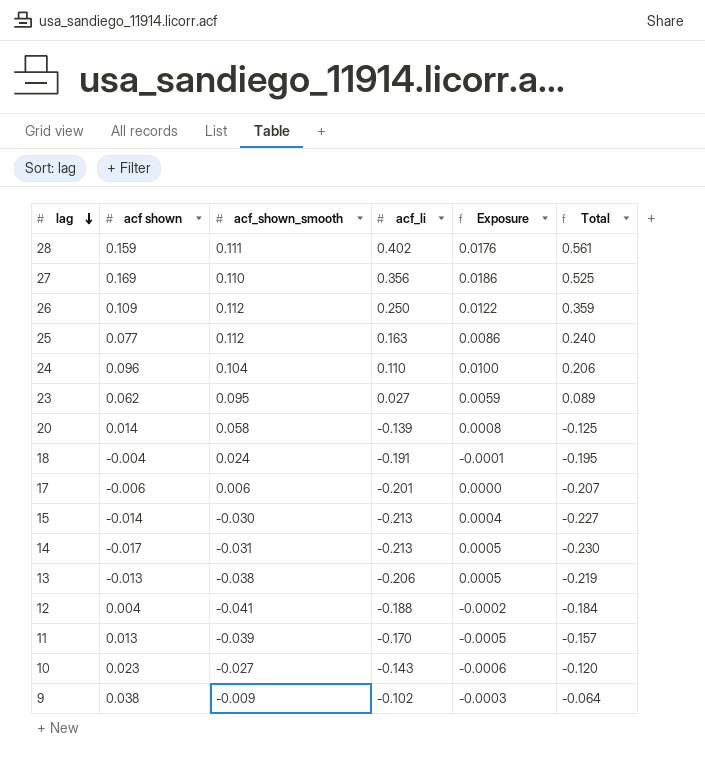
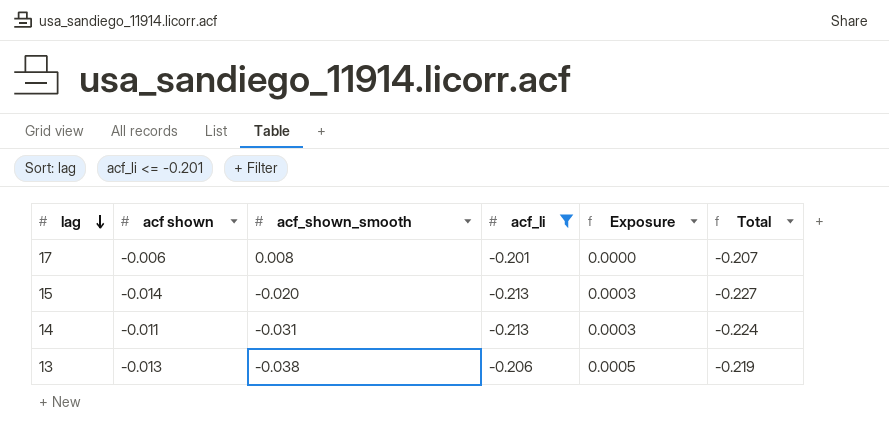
filter: none -> acf_li <= -0.201
17 | acf_shown_smooth: 0.006 -> 0.008
15 | acf_shown_smooth: -0.030 -> -0.020
15 | Exposure: 0.0004 -> 0.0003
14 | acf shown: -0.017 -> -0.011
14 | Exposure: 0.0005 -> 0.0003
14 | Total: -0.230 -> -0.224

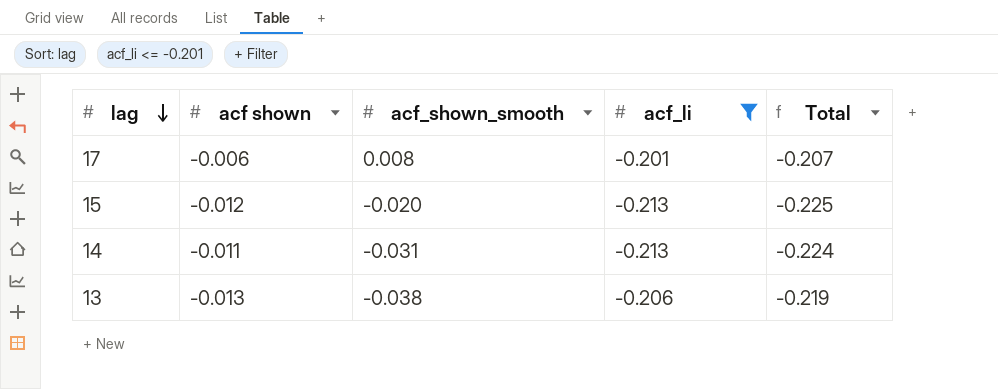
column Exposure | formula: [acf shown] * [acf_shown_smooth] -> none
15 | acf shown: -0.014 -> -0.012
15 | Total: -0.227 -> -0.225

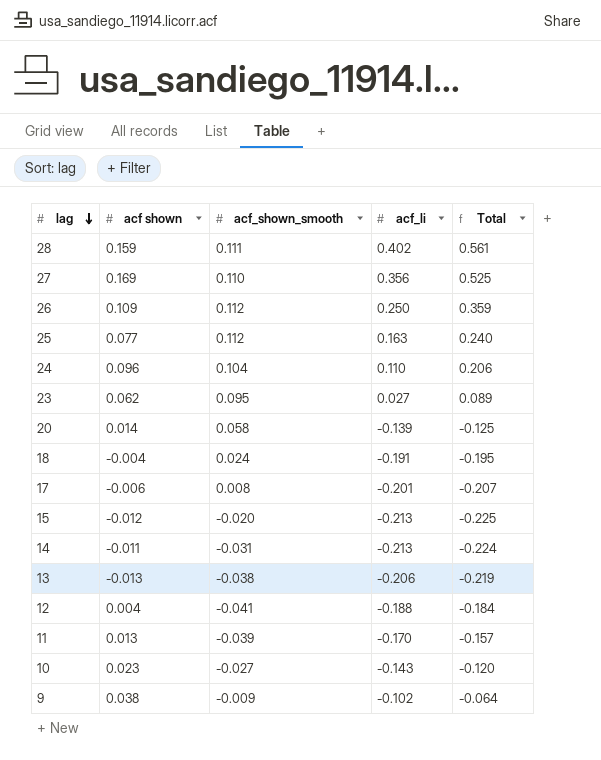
filter: acf_li <= -0.201 -> none

